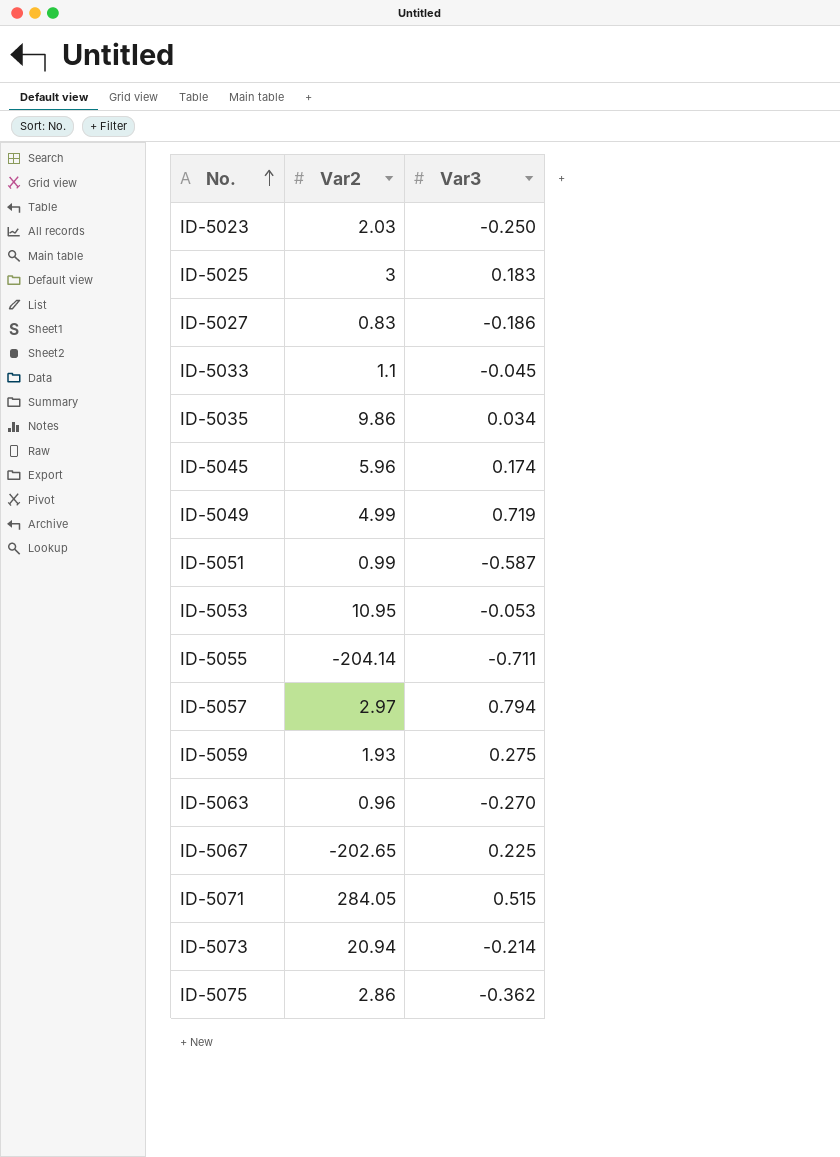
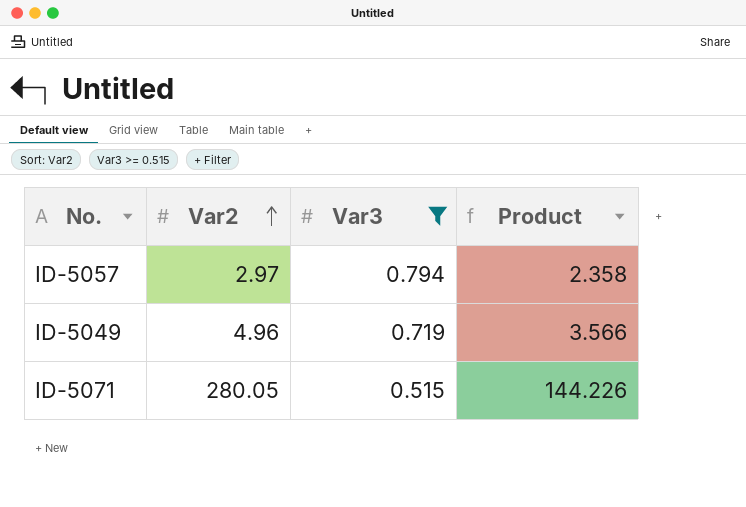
filter: none -> Var3 >= 0.515
row order: No. ascending -> Var2 ascending
column Product | formula: none -> [Var2] * [Var3]
ID-5049 | Var2: 4.99 -> 4.96
ID-5071 | Var2: 284.05 -> 280.05

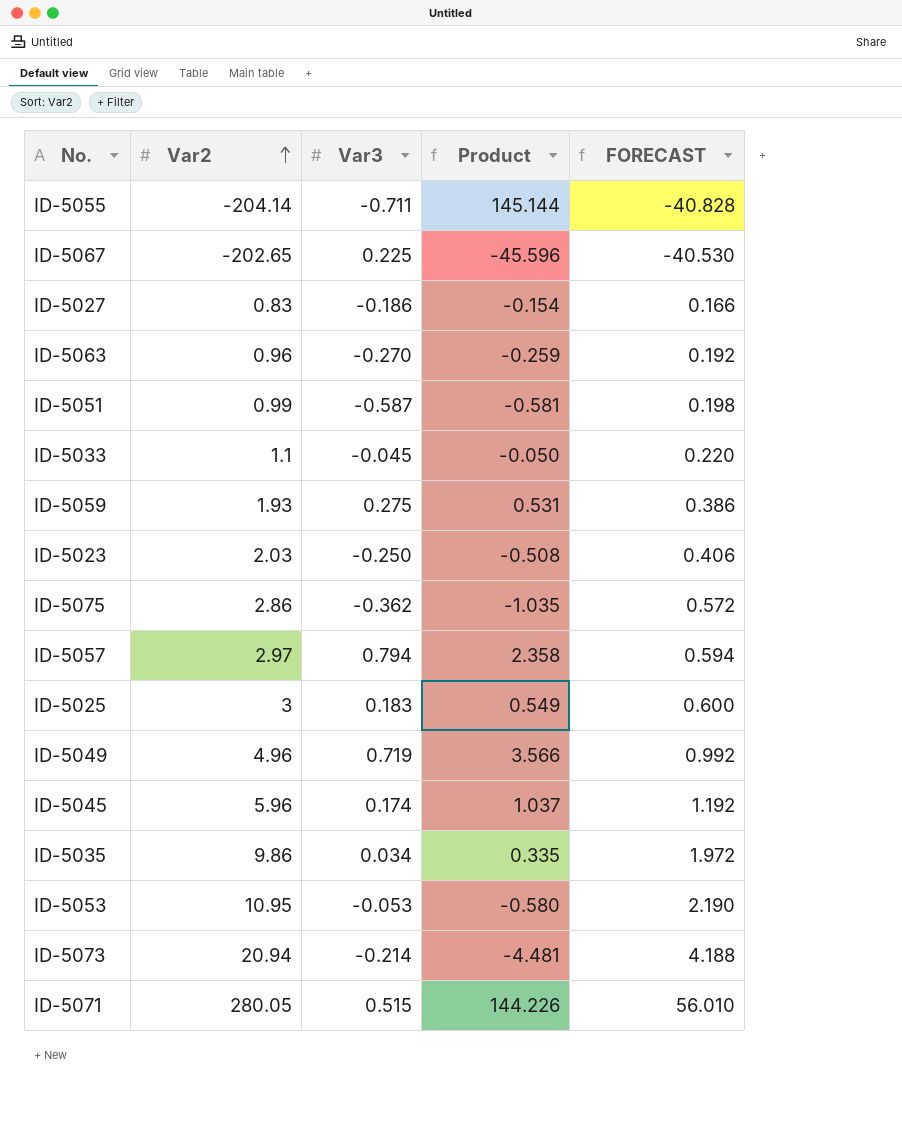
filter: Var3 >= 0.515 -> none
column FORECAST | formula: none -> [Var2] * 0.2

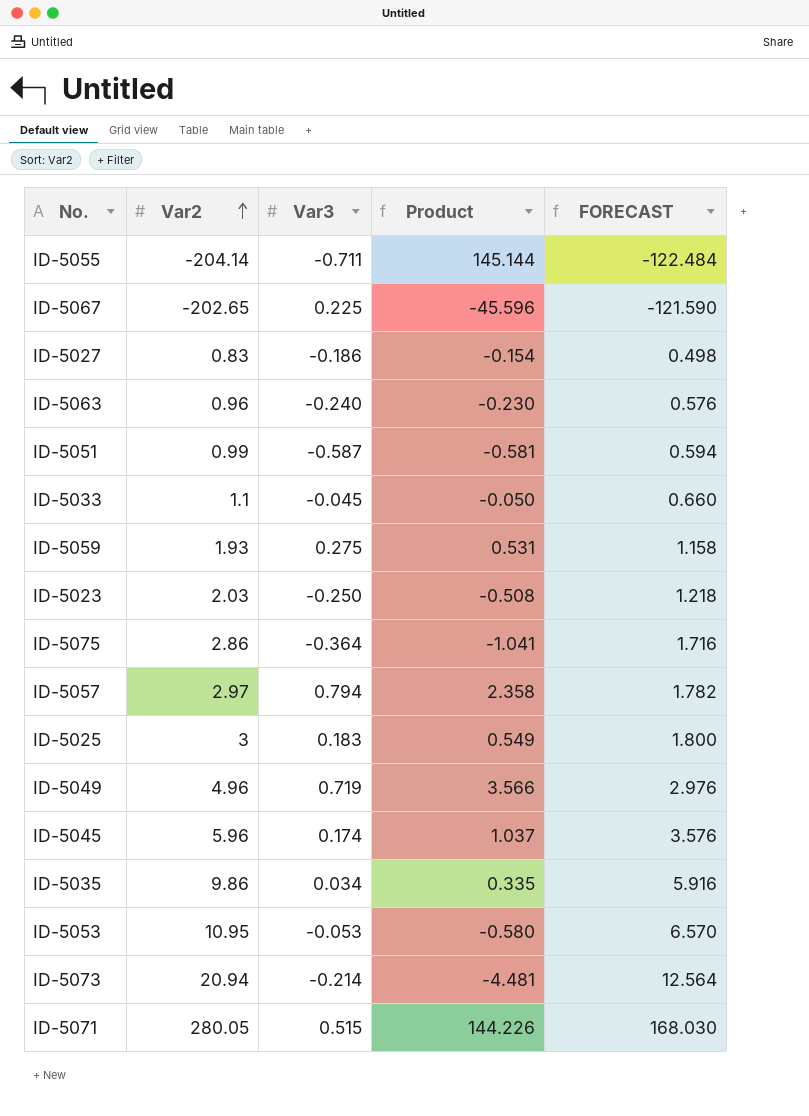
column FORECAST | formula: [Var2] * 0.2 -> [Var2] * 0.6
ID-5063 | Var3: -0.270 -> -0.240
ID-5063 | Product: -0.259 -> -0.230
ID-5075 | Var3: -0.362 -> -0.364
ID-5075 | Product: -1.035 -> -1.041

